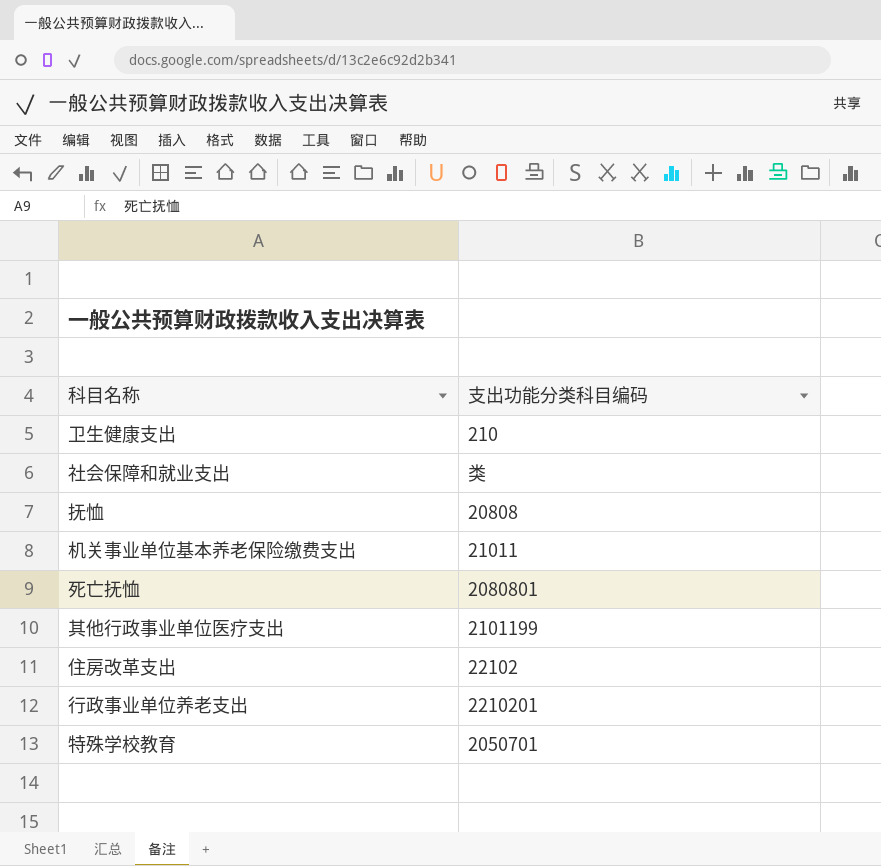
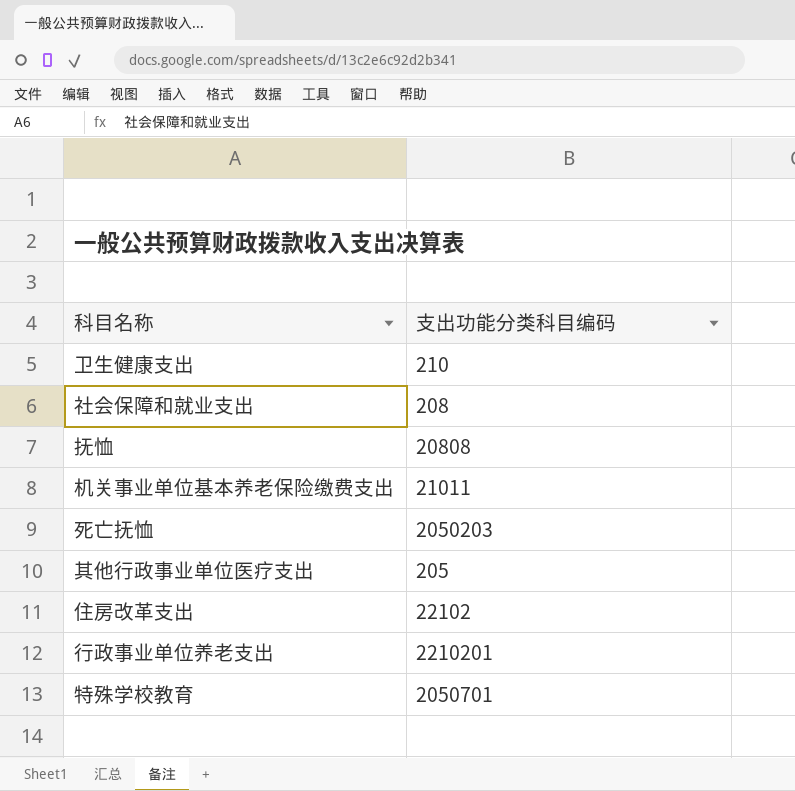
社会保障和就业支出 | 支出功能分类科目编码: 类 -> 208
死亡抚恤 | 支出功能分类科目编码: 2080801 -> 2050203
其他行政事业单位医疗支出 | 支出功能分类科目编码: 2101199 -> 205

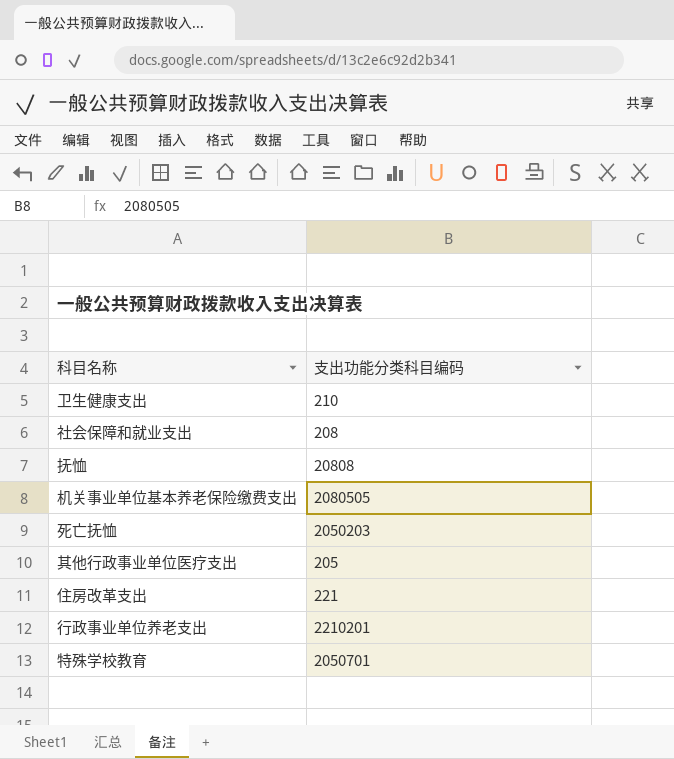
机关事业单位基本养老保险缴费支出 | 支出功能分类科目编码: 21011 -> 2080505
住房改革支出 | 支出功能分类科目编码: 22102 -> 221

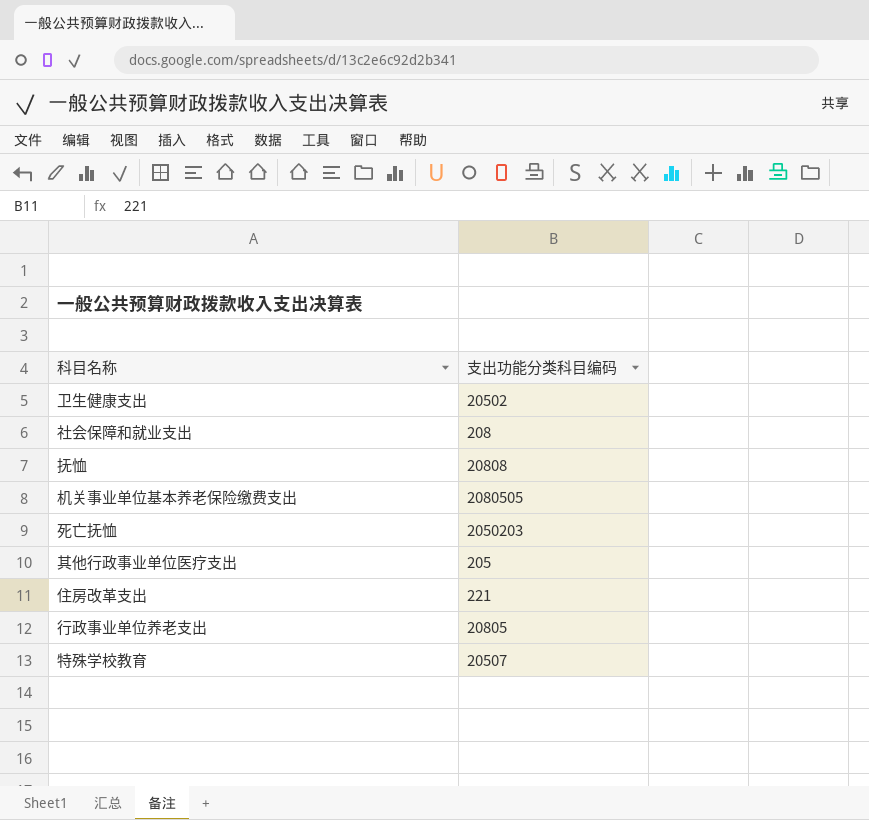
卫生健康支出 | 支出功能分类科目编码: 210 -> 20502
行政事业单位养老支出 | 支出功能分类科目编码: 2210201 -> 20805
特殊学校教育 | 支出功能分类科目编码: 2050701 -> 20507

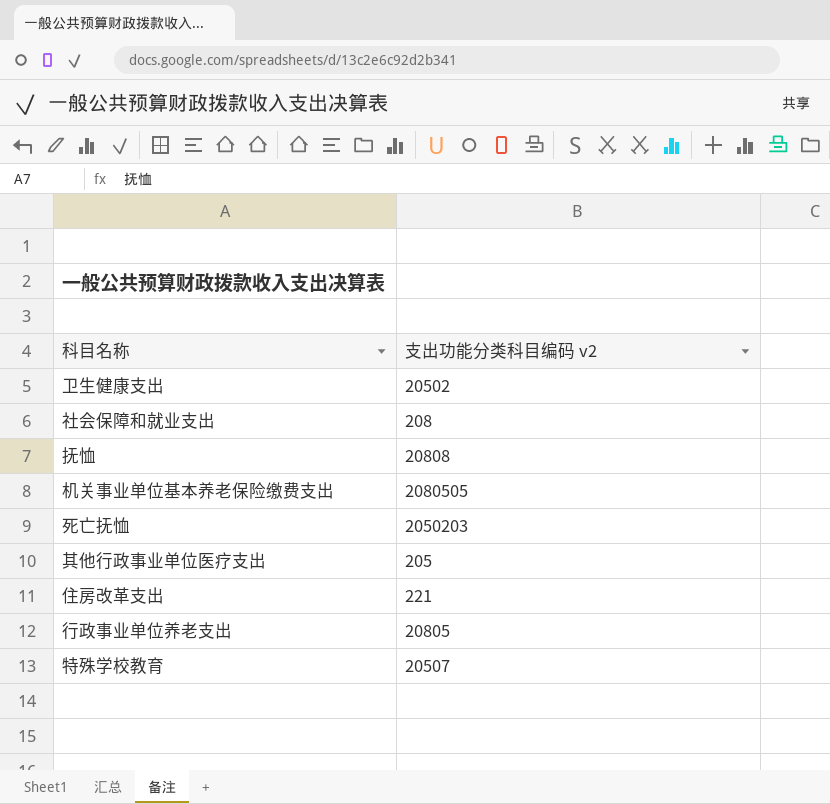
column name: 支出功能分类科目编码 -> 支出功能分类科目编码 v2

